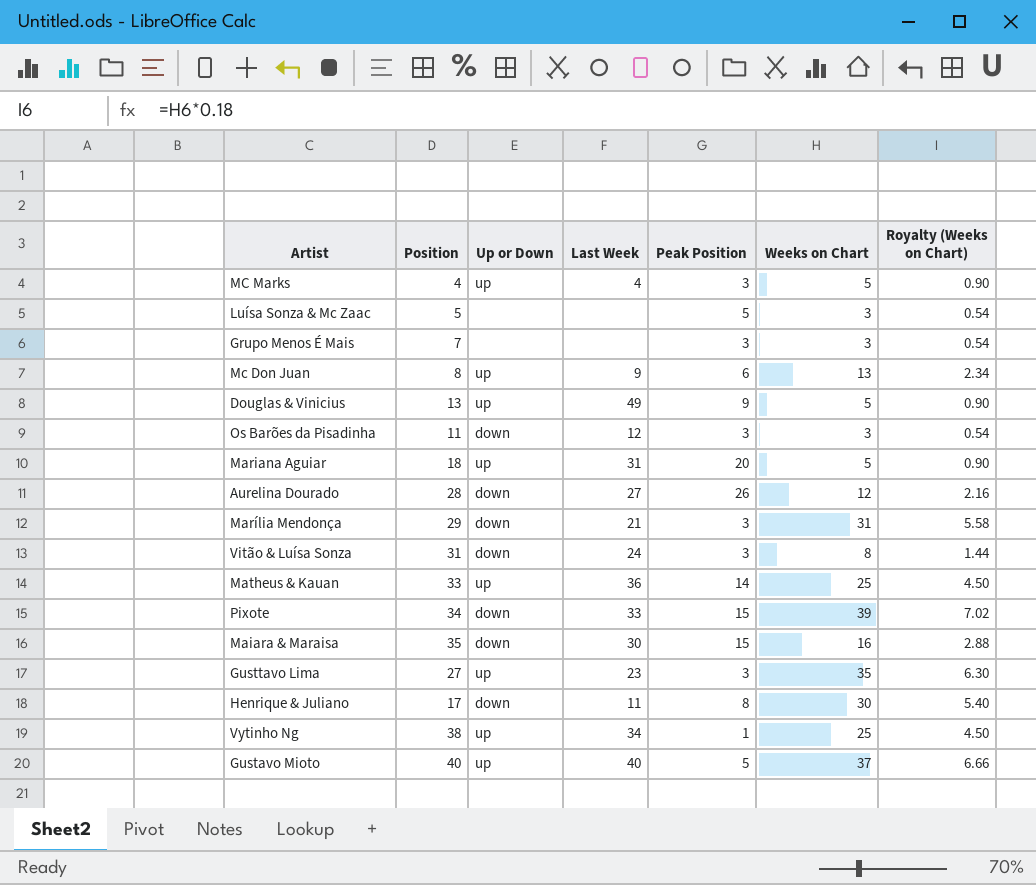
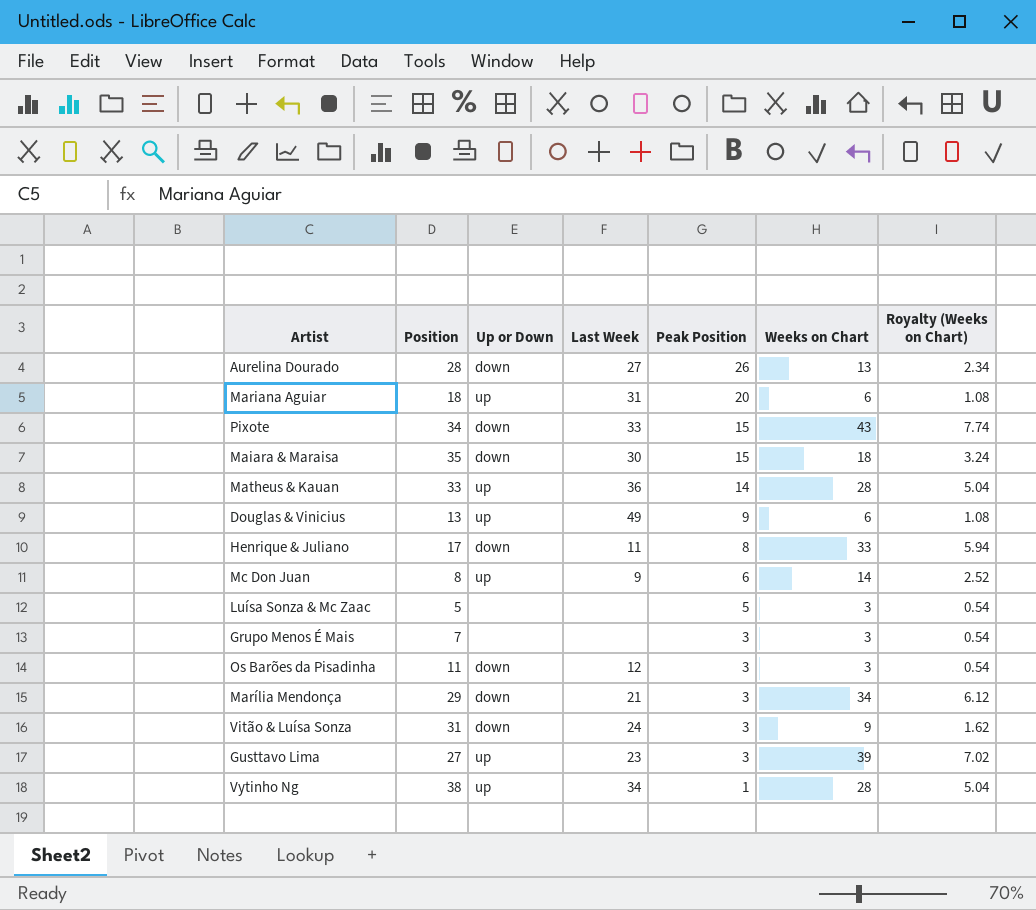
row order: none -> Peak Position descending
row MC Marks: 4 | up | 4 | 3 | 5 | 0.90 -> none
row Gustavo Mioto: 40 | up | 40 | 5 | 37 | 6.66 -> none
Aurelina Dourado | Weeks on Chart: 12 -> 13
Aurelina Dourado | Royalty (Weeks on Chart): 2.16 -> 2.34
Mariana Aguiar | Weeks on Chart: 5 -> 6
Mariana Aguiar | Royalty (Weeks on Chart): 0.90 -> 1.08
Pixote | Weeks on Chart: 39 -> 43
Pixote | Royalty (Weeks on Chart): 7.02 -> 7.74
Maiara & Maraisa | Weeks on Chart: 16 -> 18
Maiara & Maraisa | Royalty (Weeks on Chart): 2.88 -> 3.24
Matheus & Kauan | Weeks on Chart: 25 -> 28
Matheus & Kauan | Royalty (Weeks on Chart): 4.50 -> 5.04
Douglas & Vinicius | Weeks on Chart: 5 -> 6
Douglas & Vinicius | Royalty (Weeks on Chart): 0.90 -> 1.08
Henrique & Juliano | Weeks on Chart: 30 -> 33
Henrique & Juliano | Royalty (Weeks on Chart): 5.40 -> 5.94
Mc Don Juan | Weeks on Chart: 13 -> 14
Mc Don Juan | Royalty (Weeks on Chart): 2.34 -> 2.52
Marília Mendonça | Weeks on Chart: 31 -> 34
Marília Mendonça | Royalty (Weeks on Chart): 5.58 -> 6.12
Vitão & Luísa Sonza | Weeks on Chart: 8 -> 9
Vitão & Luísa Sonza | Royalty (Weeks on Chart): 1.44 -> 1.62
Gusttavo Lima | Weeks on Chart: 35 -> 39
Gusttavo Lima | Royalty (Weeks on Chart): 6.30 -> 7.02
Vytinho Ng | Weeks on Chart: 25 -> 28
Vytinho Ng | Royalty (Weeks on Chart): 4.50 -> 5.04

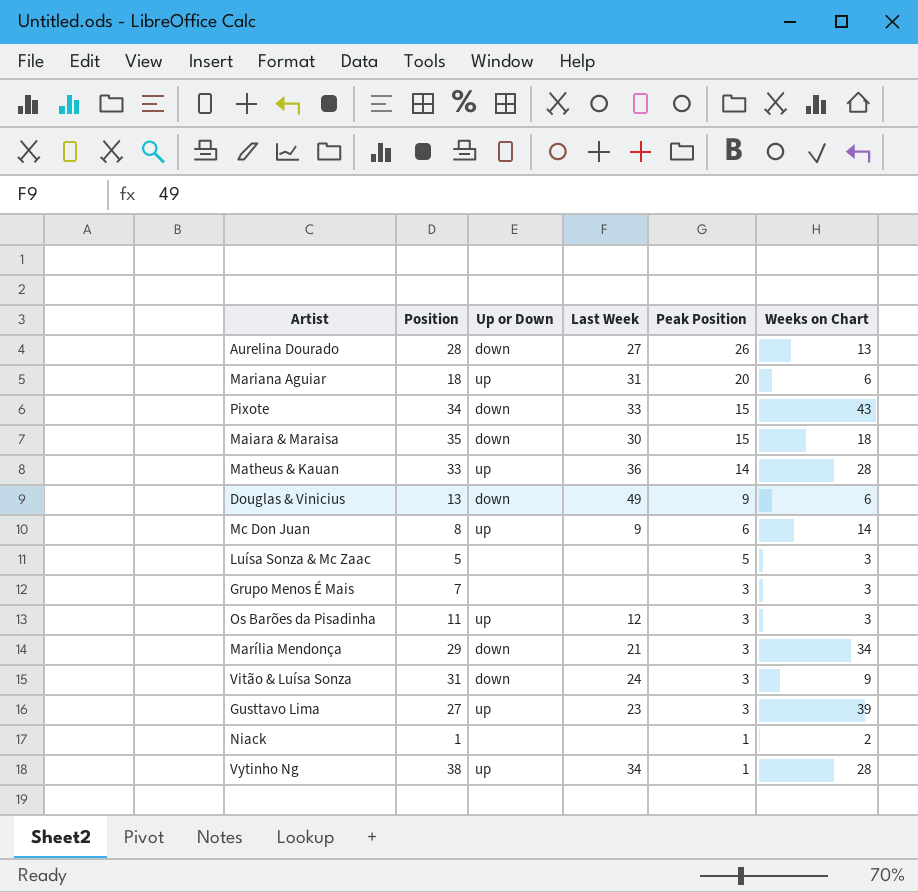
column Royalty (Weeks on Chart) | formula: [Weeks on Chart] * 0.18 -> none
row Henrique & Juliano: 17 | down | 11 | 8 | 33 | 5.94 -> none
Douglas & Vinicius | Up or Down: up -> down
Os Barões da Pisadinha | Up or Down: down -> up
row Niack: none -> 1 | none | none | 1 | 2

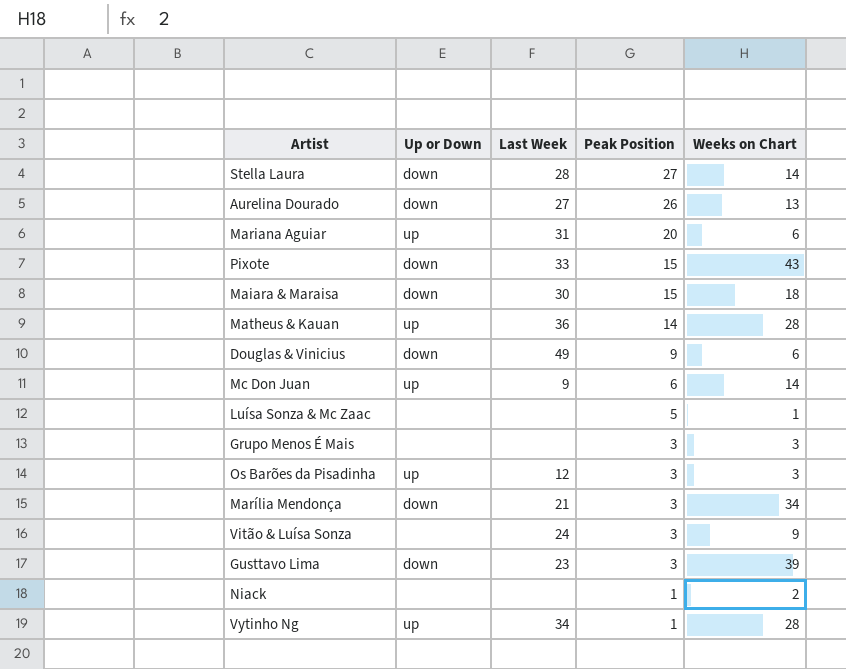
column Position | position: 2 -> none
row Stella Laura: none -> down | 28 | 27 | 14
Luísa Sonza & Mc Zaac | Weeks on Chart: 3 -> 1
Vitão & Luísa Sonza | Up or Down: down -> none
Gusttavo Lima | Up or Down: up -> down

